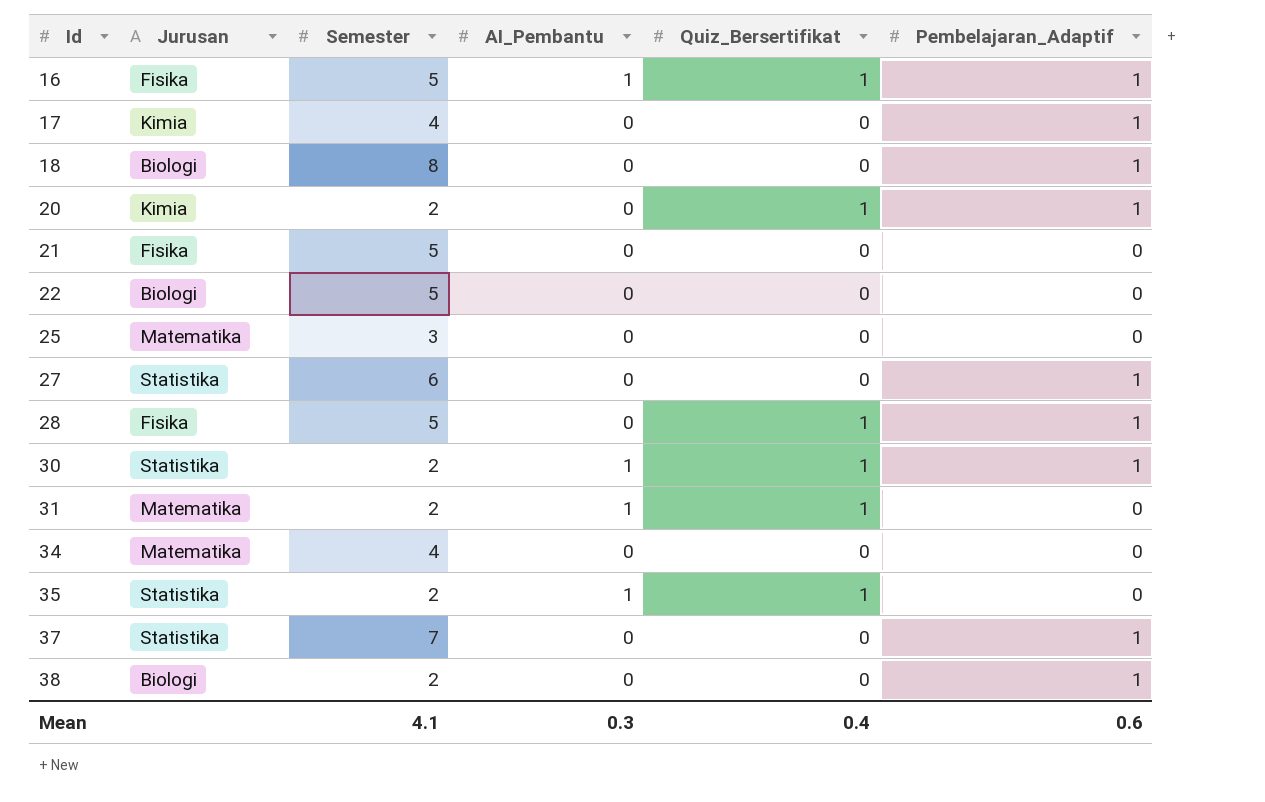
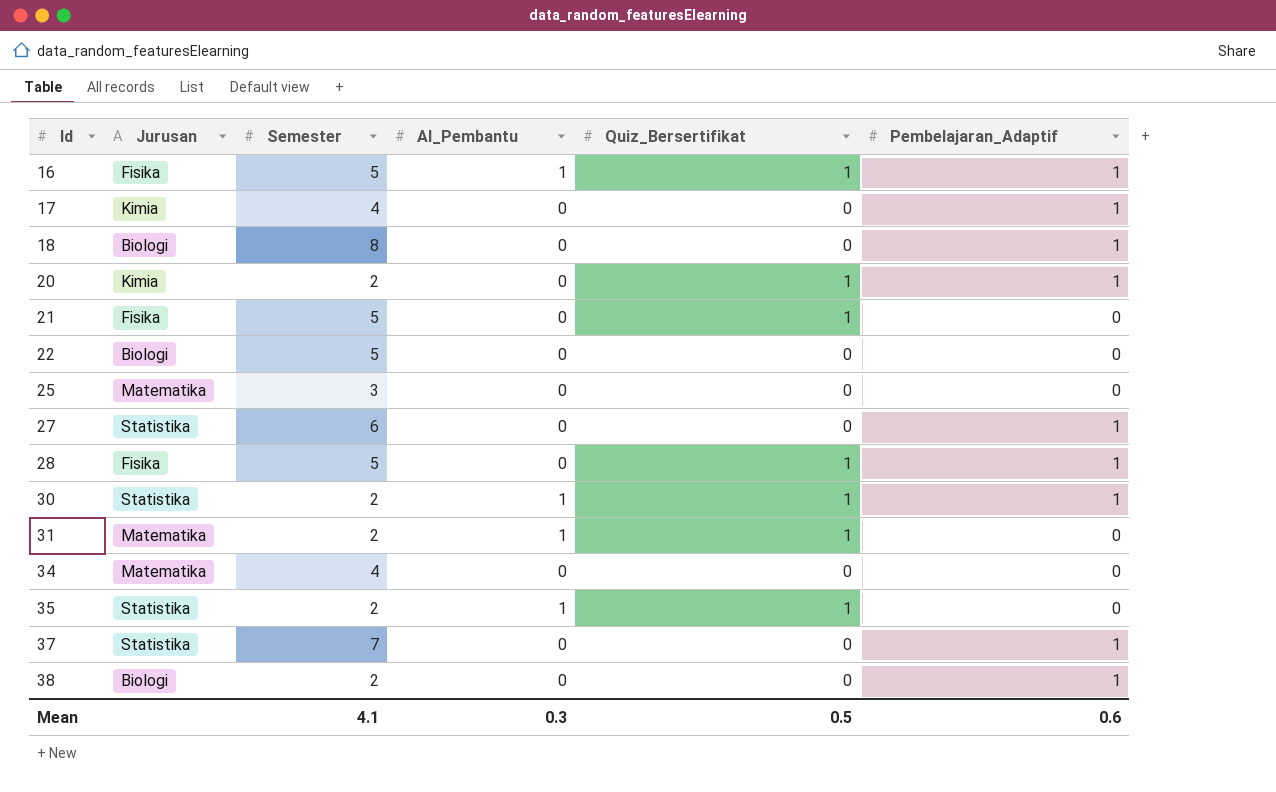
21 | Quiz_Bersertifikat: 0 -> 1
Mean | Quiz_Bersertifikat: 0.4 -> 0.5

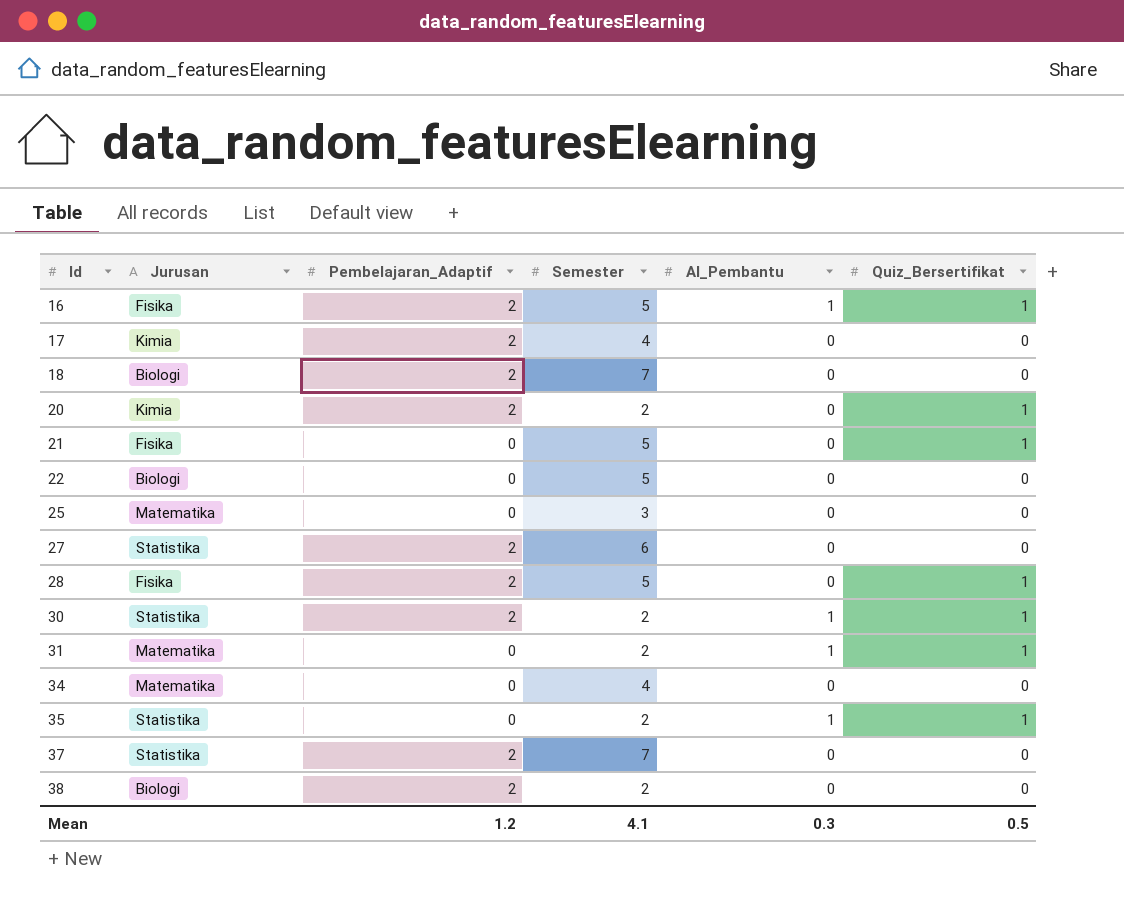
column Pembelajaran_Adaptif | position: 6 -> 3
16 | Pembelajaran_Adaptif: 1 -> 2
17 | Pembelajaran_Adaptif: 1 -> 2
18 | Pembelajaran_Adaptif: 1 -> 2
18 | Semester: 8 -> 7
20 | Pembelajaran_Adaptif: 1 -> 2
27 | Pembelajaran_Adaptif: 1 -> 2
28 | Pembelajaran_Adaptif: 1 -> 2
30 | Pembelajaran_Adaptif: 1 -> 2
37 | Pembelajaran_Adaptif: 1 -> 2
38 | Pembelajaran_Adaptif: 1 -> 2
Mean | Pembelajaran_Adaptif: 0.6 -> 1.2

